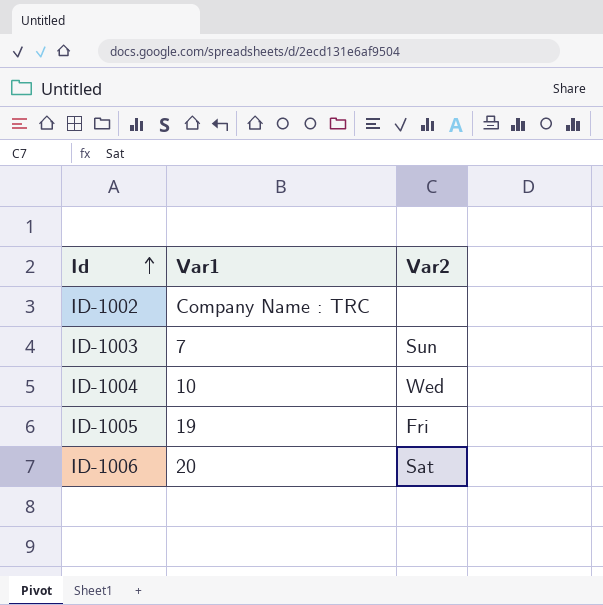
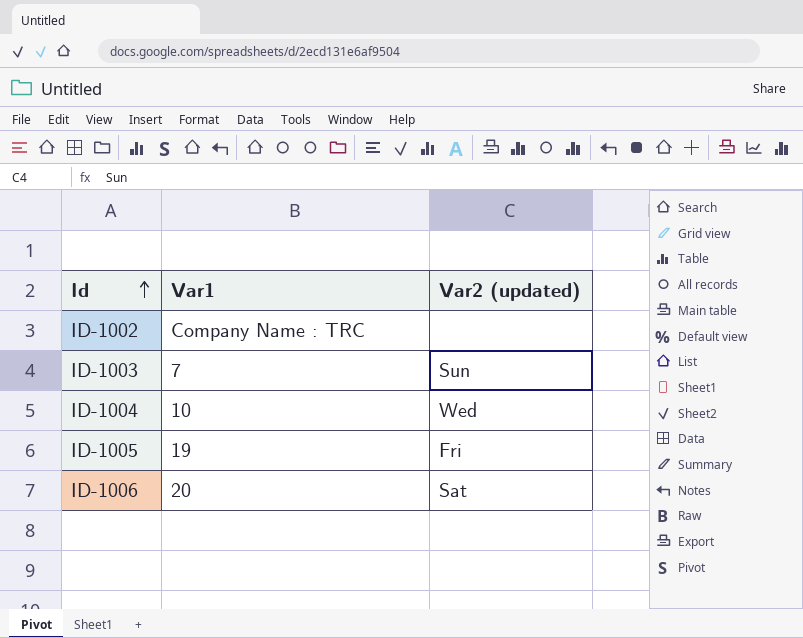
column name: Var2 -> Var2 (updated)

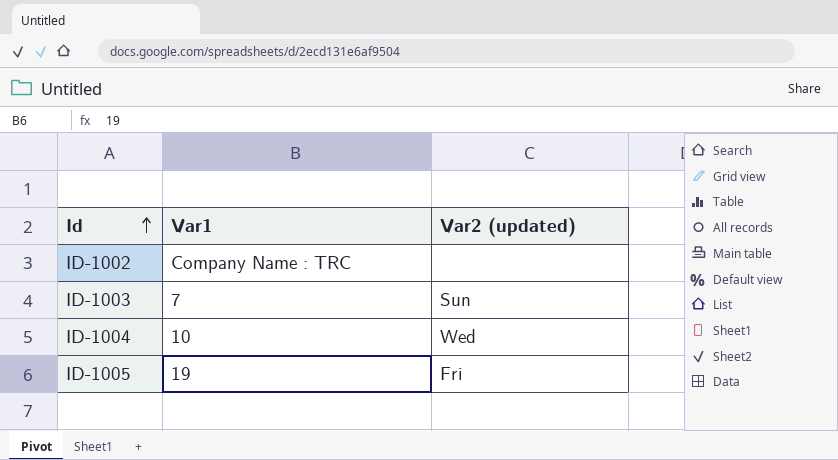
row ID-1006: 20 | Sat -> none

